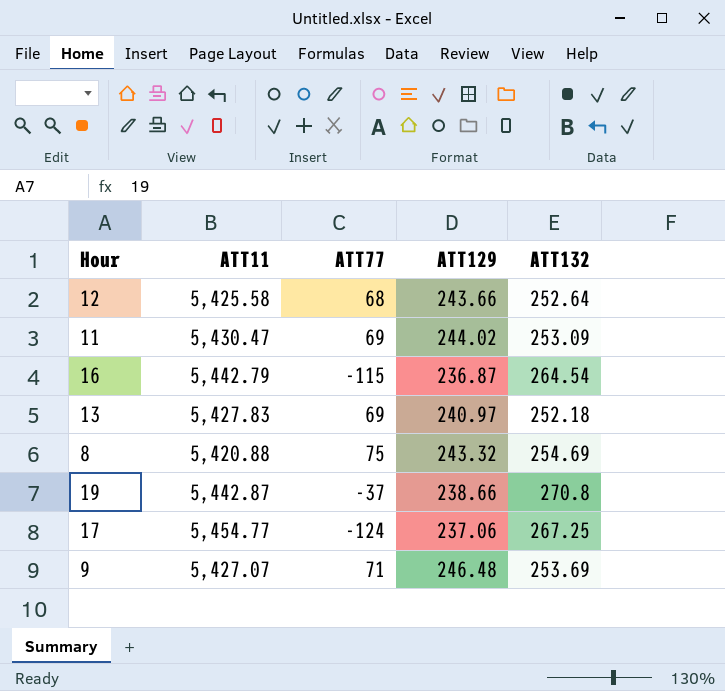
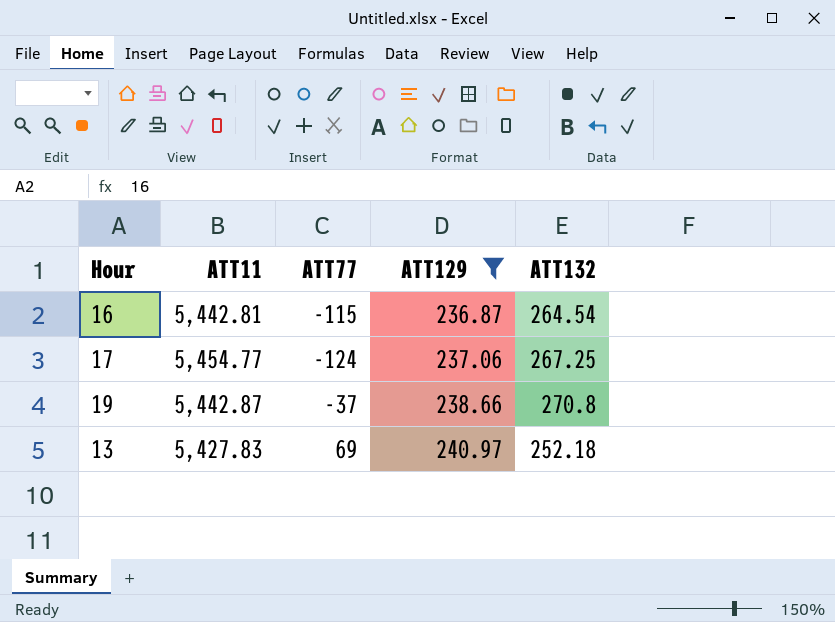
filter: none -> ATT129 <= 240.97
row order: none -> ATT129 ascending
16 | ATT11: 5,442.79 -> 5,442.81

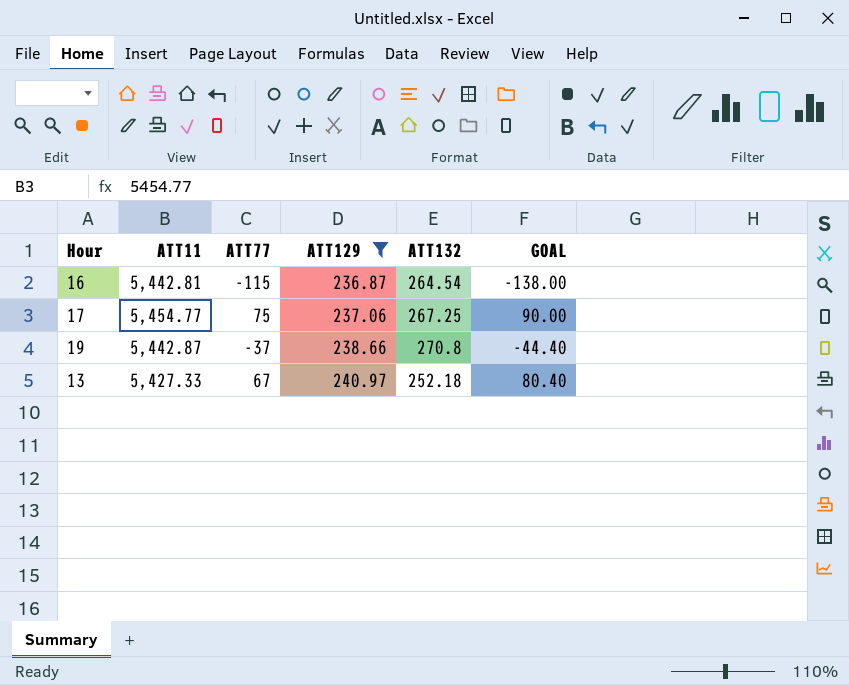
column GOAL | formula: none -> [ATT77] * 1.2
17 | ATT77: -124 -> 75
13 | ATT11: 5,427.83 -> 5,427.33
13 | ATT77: 69 -> 67

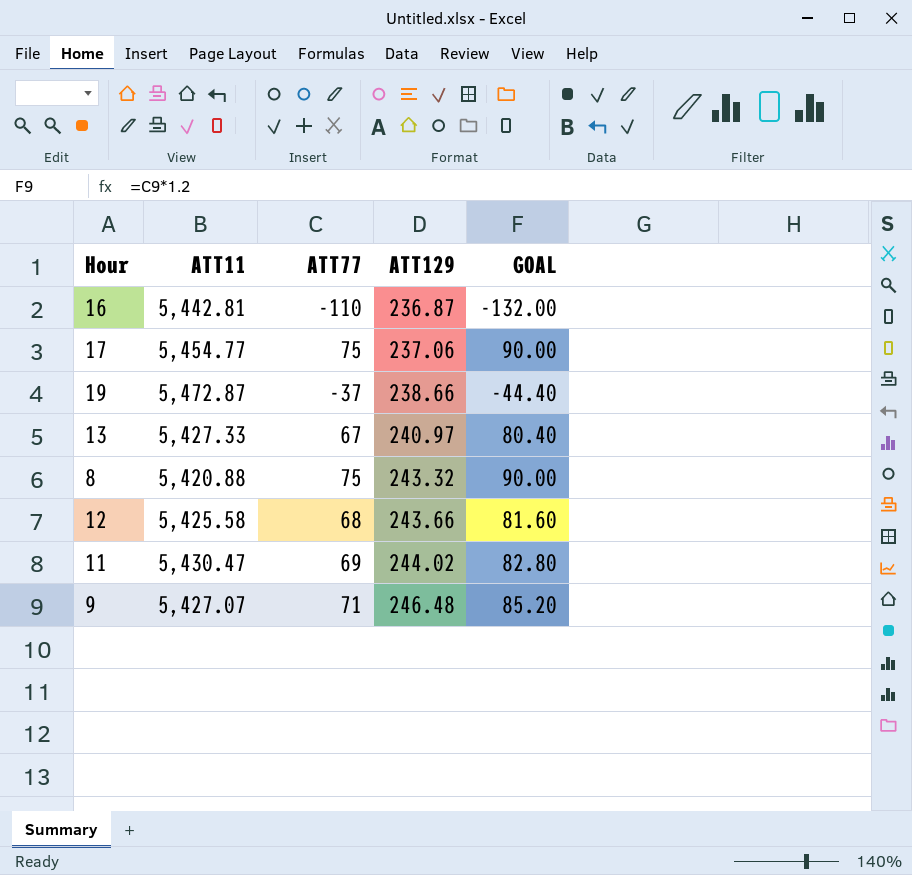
filter: ATT129 <= 240.97 -> none
column ATT132 | position: 5 -> none
16 | ATT77: -115 -> -110
16 | GOAL: -138.00 -> -132.00
19 | ATT11: 5,442.87 -> 5,472.87

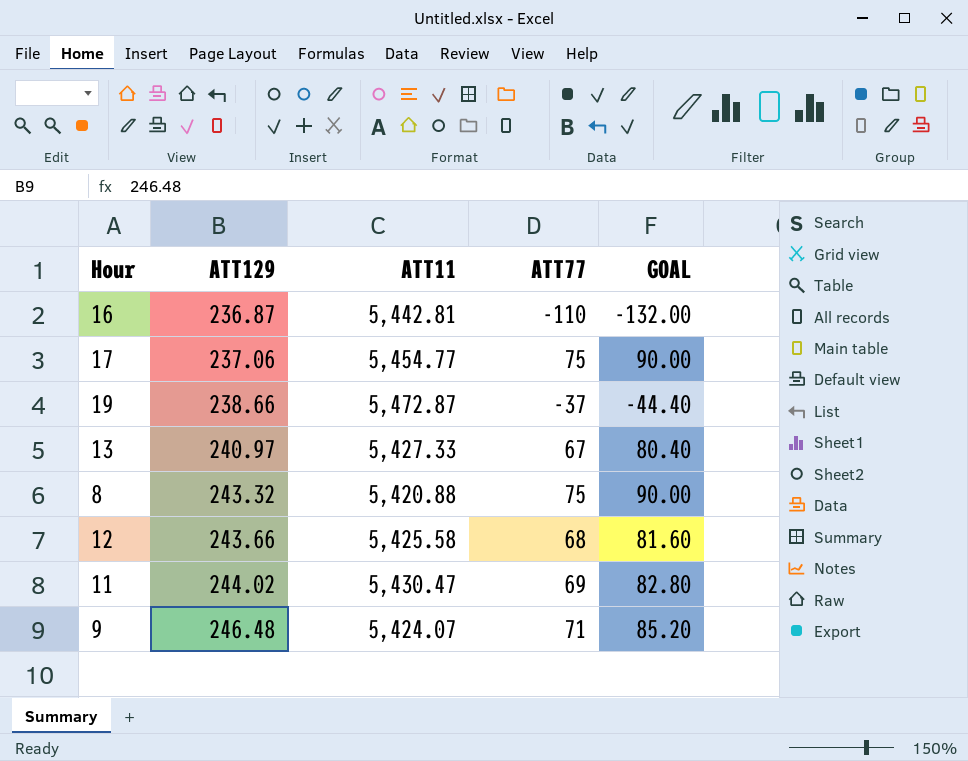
column ATT129 | position: 4 -> 2
9 | ATT11: 5,427.07 -> 5,424.07

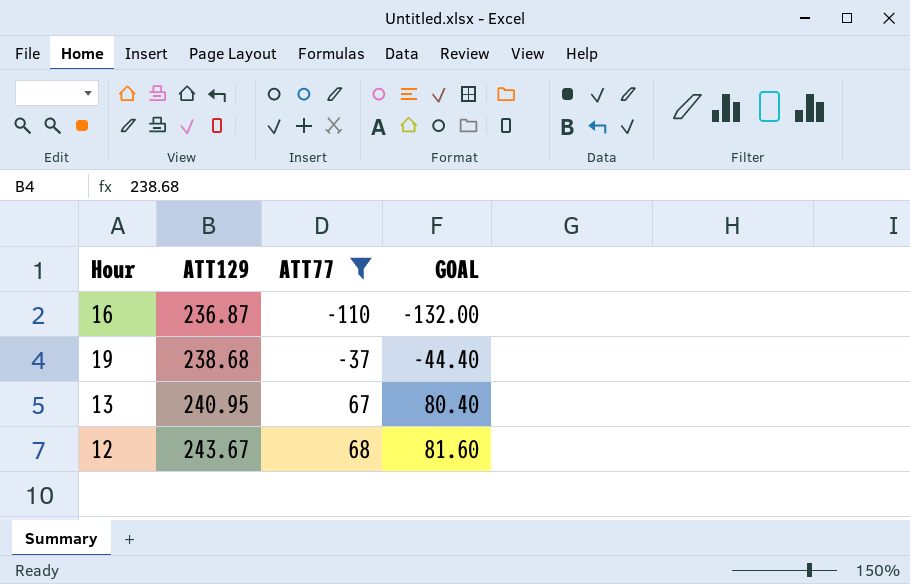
filter: none -> ATT77 <= 68
column ATT11 | position: 3 -> none
19 | ATT129: 238.66 -> 238.68
13 | ATT129: 240.97 -> 240.95
12 | ATT129: 243.66 -> 243.67

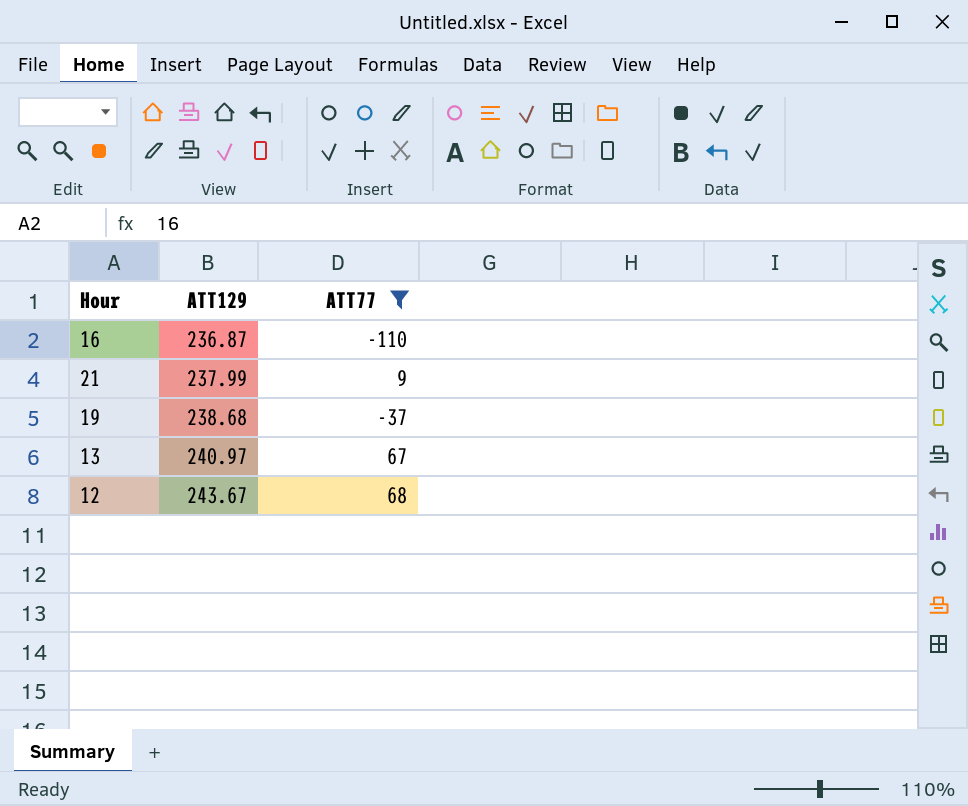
column GOAL | formula: [ATT77] * 1.2 -> none
row 21: none -> 237.99 | 9
13 | ATT129: 240.95 -> 240.97

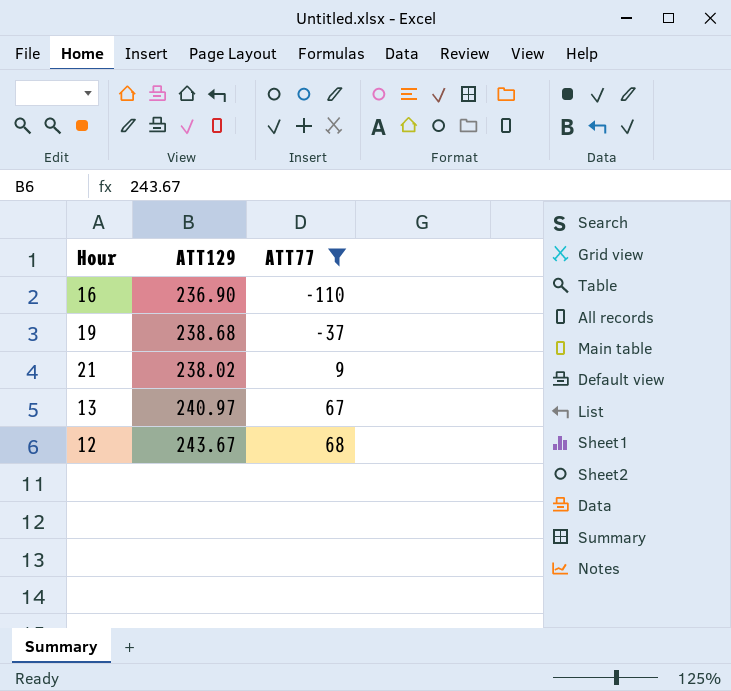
row order: ATT129 ascending -> ATT77 ascending
16 | ATT129: 236.87 -> 236.90
21 | ATT129: 237.99 -> 238.02

